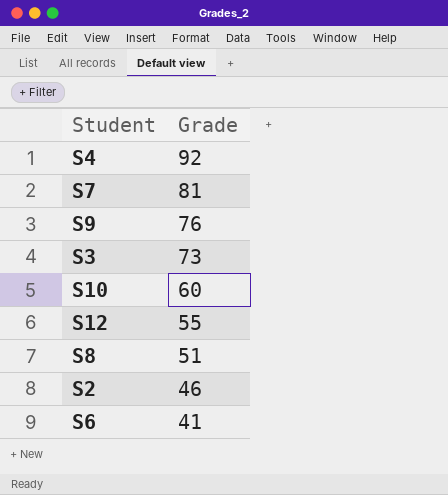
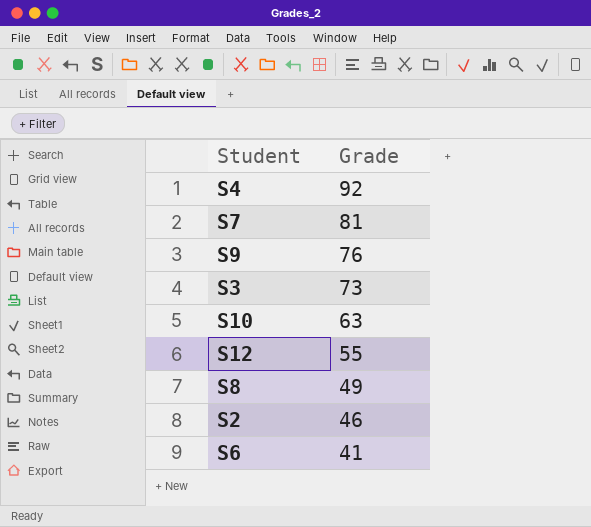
S10 | Grade: 60 -> 63
S8 | Grade: 51 -> 49

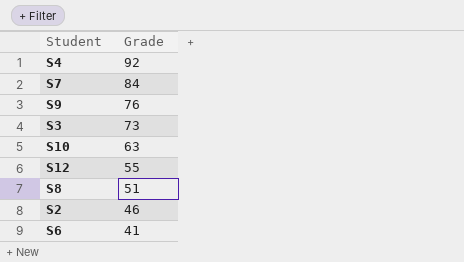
S7 | Grade: 81 -> 84
S8 | Grade: 49 -> 51

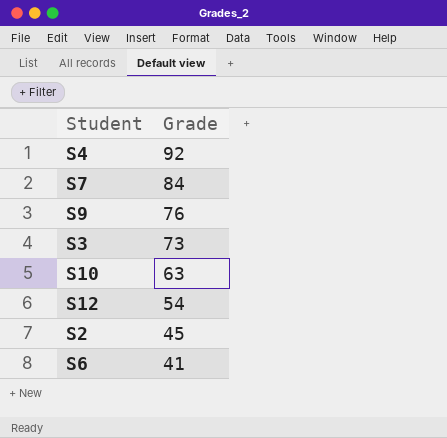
row S8: 51 -> none
S12 | Grade: 55 -> 54
S2 | Grade: 46 -> 45

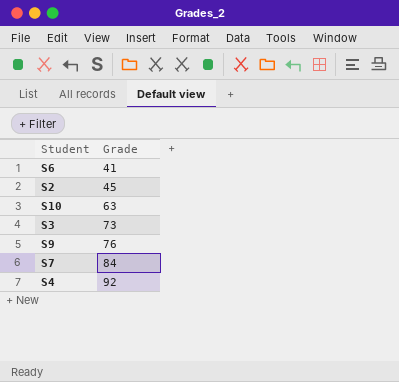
row order: Grade descending -> Grade ascending
row S12: 54 -> none

